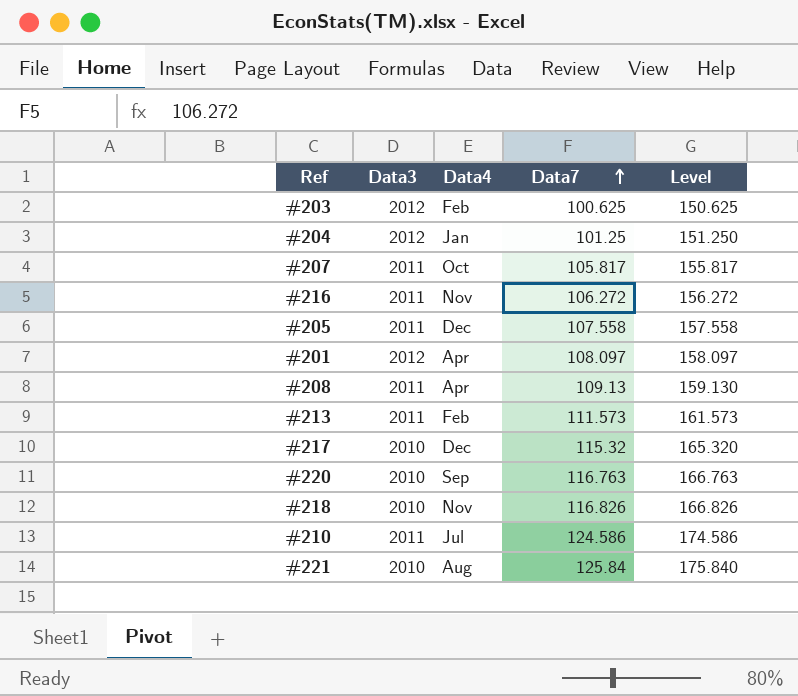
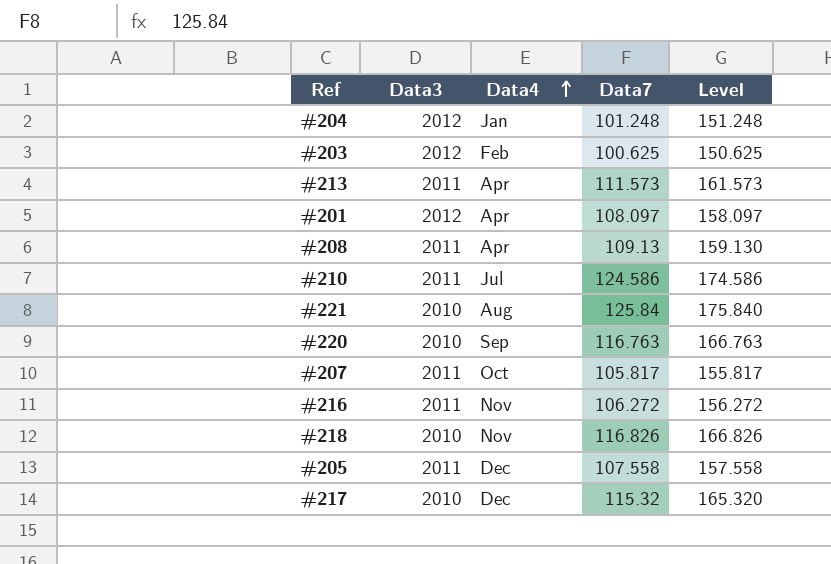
row order: Data7 ascending -> Data4 ascending
#204 | Data7: 101.25 -> 101.248
#204 | Level: 151.250 -> 151.248
#213 | Data4: Feb -> Apr

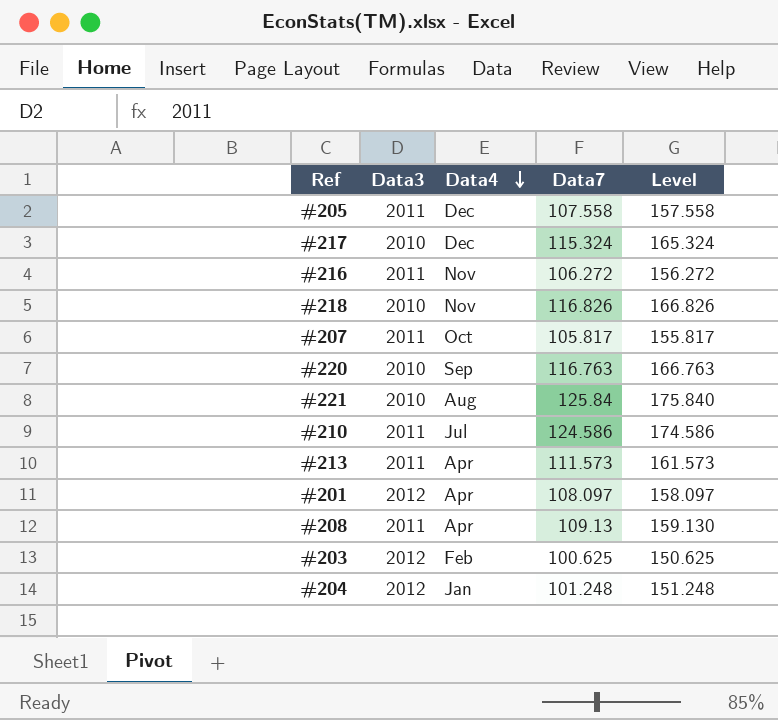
row order: Data4 ascending -> Data4 descending
#217 | Data7: 115.32 -> 115.324
#217 | Level: 165.320 -> 165.324

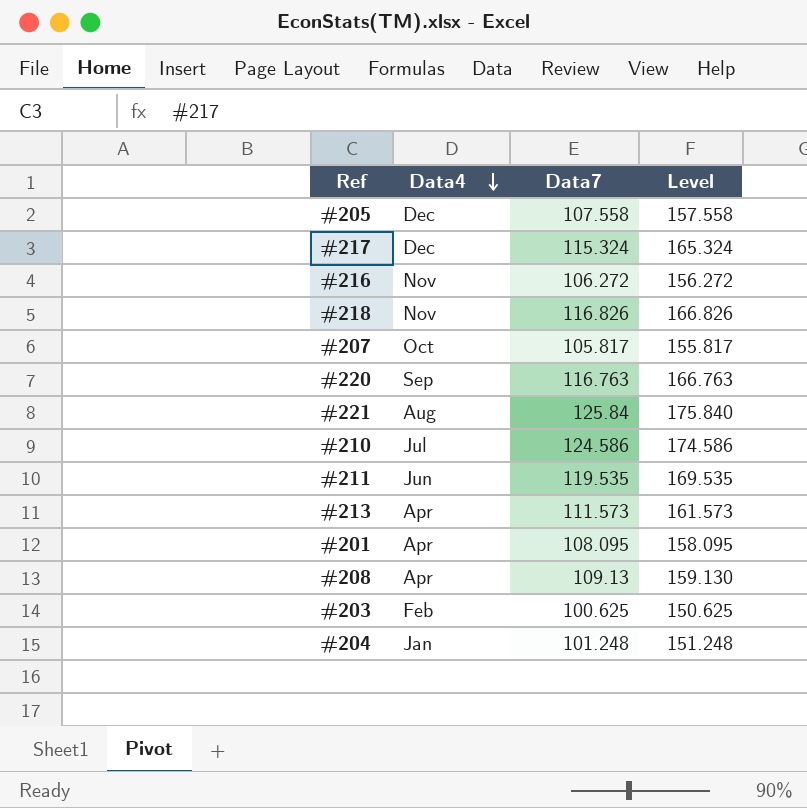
column Data3 | position: 2 -> none
row #211: none -> Jun | 119.535 | 169.535
#201 | Data7: 108.097 -> 108.095
#201 | Level: 158.097 -> 158.095

